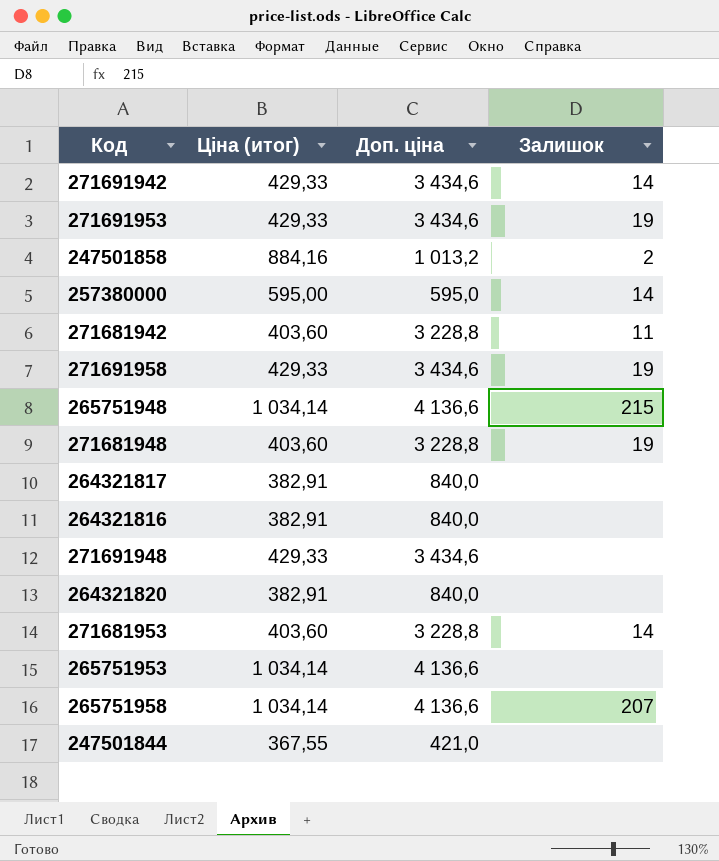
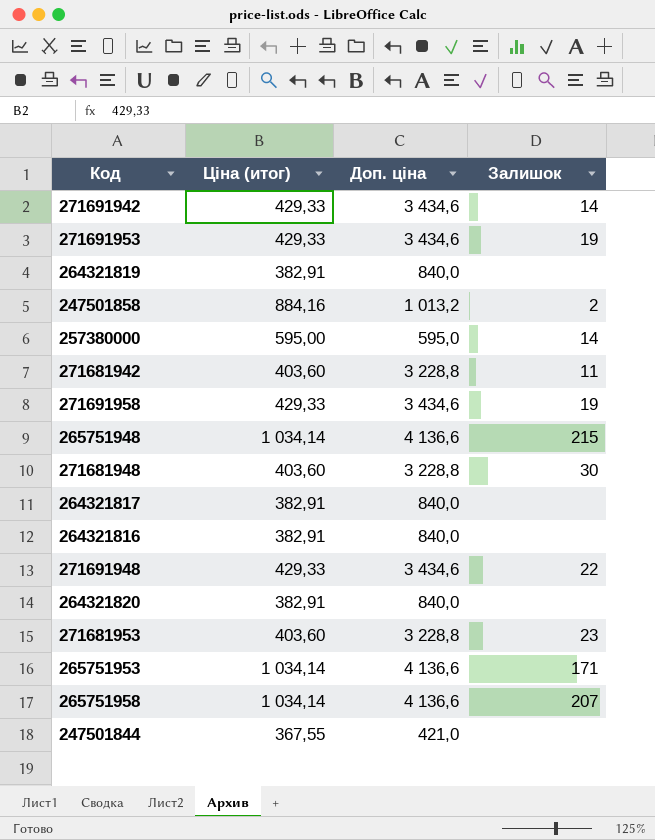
row 264321819: none -> 382,91 | 840,0 | none
271681948 | Залишок: 19 -> 30
271691948 | Залишок: none -> 22
271681953 | Залишок: 14 -> 23
265751953 | Залишок: none -> 171

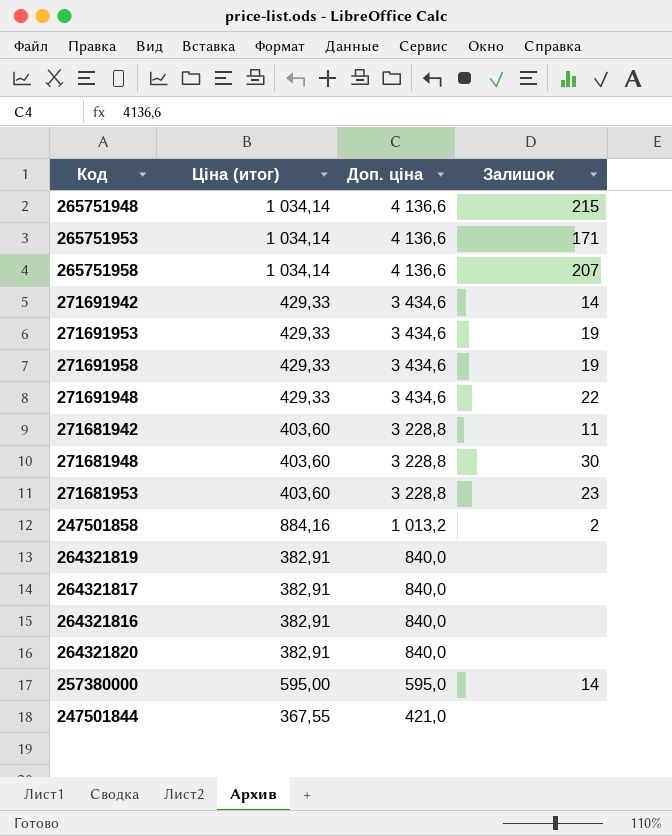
row order: none -> Доп. ціна descending

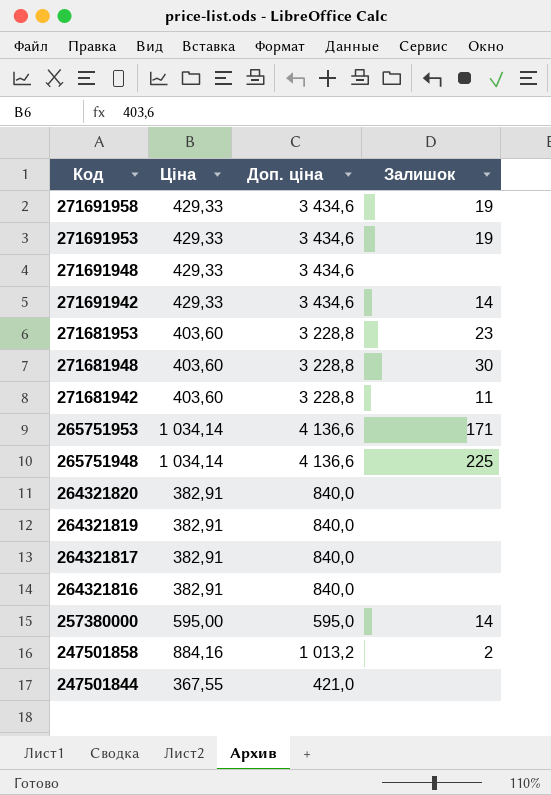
row order: Доп. ціна descending -> Код descending
column name: Ціна (итог) -> Ціна
row 265751958: 1 034,14 | 4 136,6 | 207 -> none
271691948 | Залишок: 22 -> none
265751948 | Залишок: 215 -> 225

